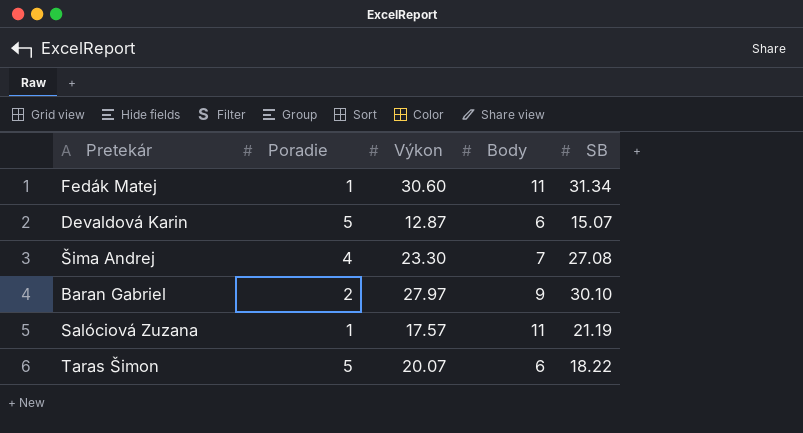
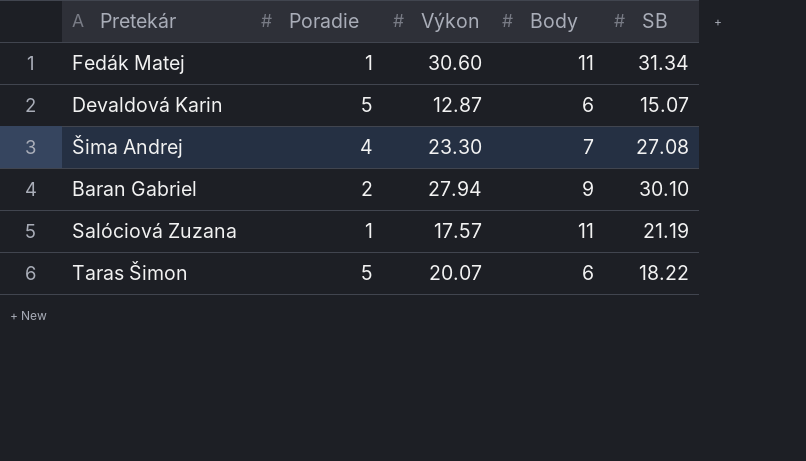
Baran Gabriel | Výkon: 27.97 -> 27.94

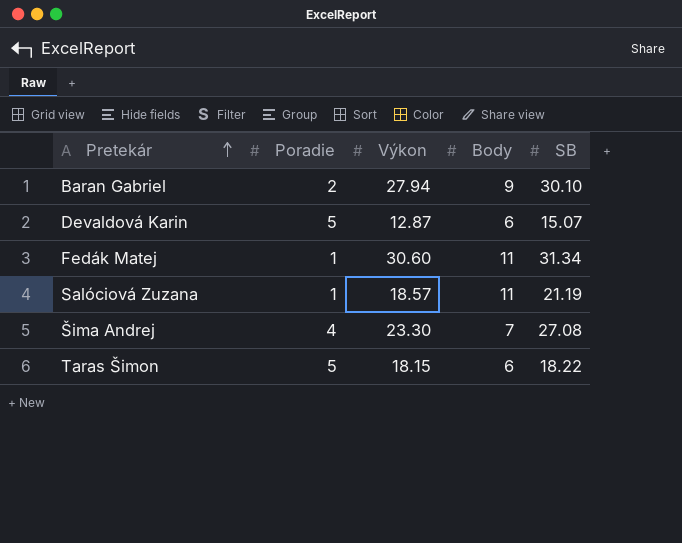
row order: none -> Pretekár ascending
Salóciová Zuzana | Výkon: 17.57 -> 18.57
Taras Šimon | Výkon: 20.07 -> 18.15

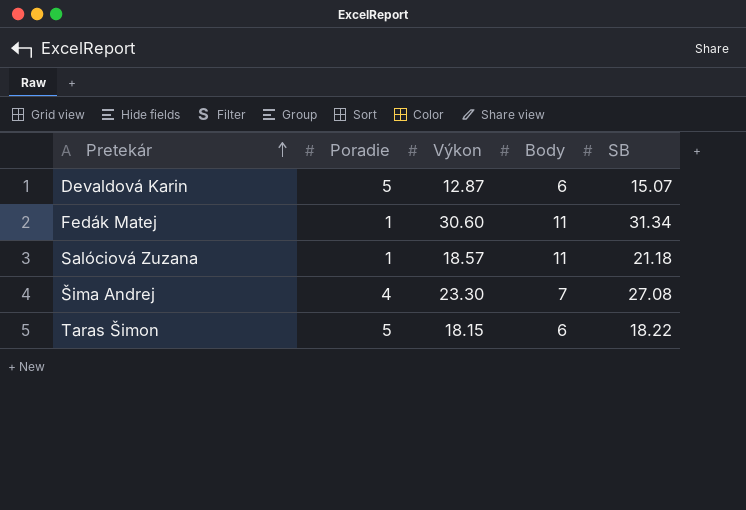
row Baran Gabriel: 2 | 27.94 | 9 | 30.10 -> none
Salóciová Zuzana | SB: 21.19 -> 21.18

